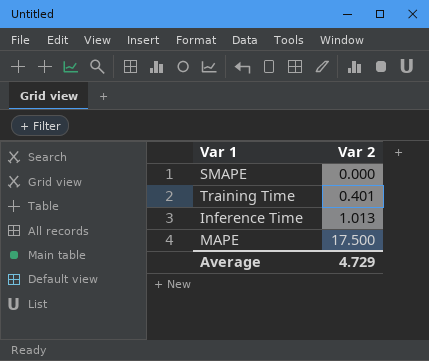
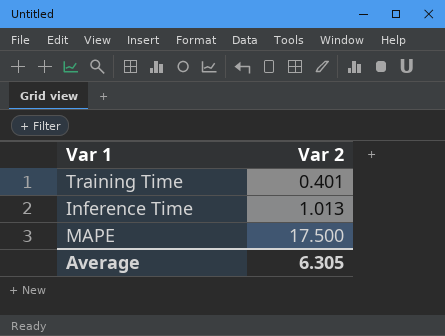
row SMAPE: 0.000 -> none
Average | Var 2: 4.729 -> 6.305

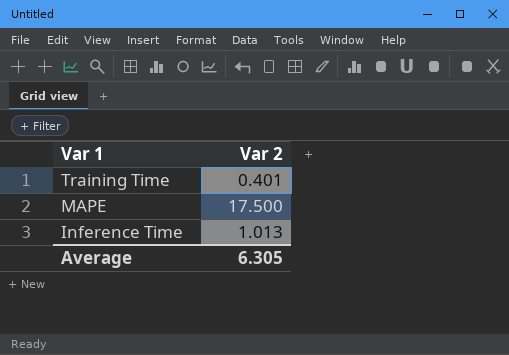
row order: Var 2 ascending -> Var 1 descending

